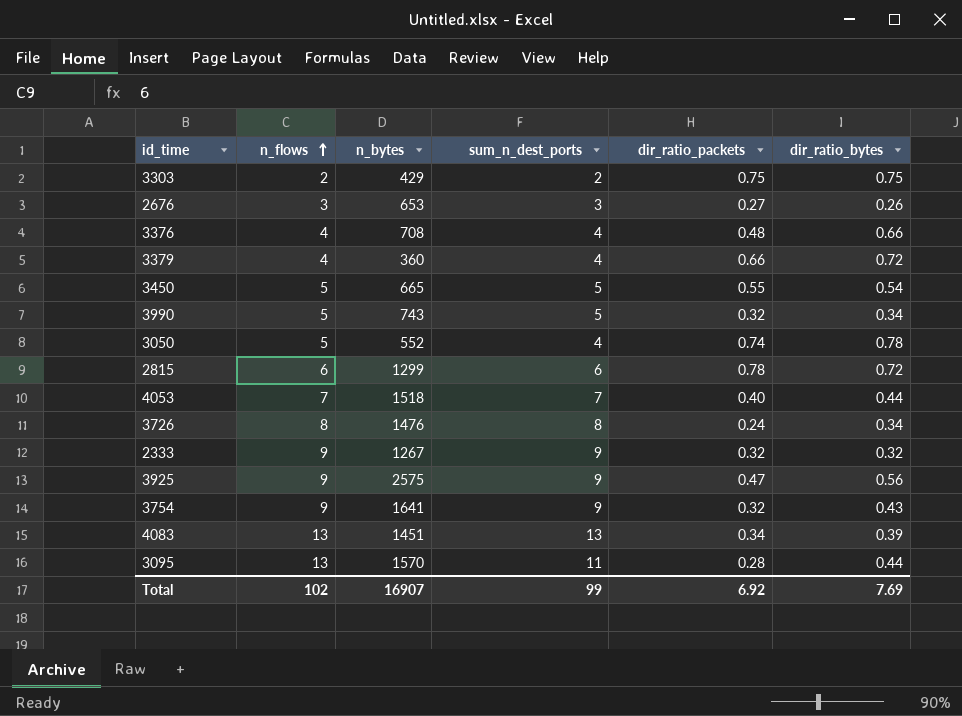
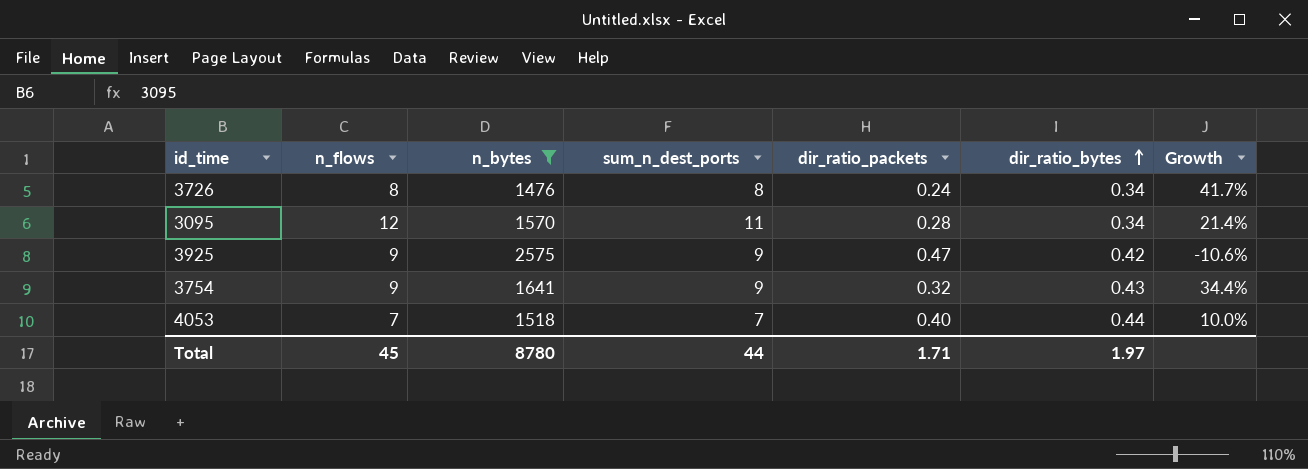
filter: none -> n_bytes >= 1476
row order: n_flows ascending -> dir_ratio_bytes ascending
column Growth | formula: none -> ([dir_ratio_bytes] - [dir_ratio_packets]) / [dir_ratio_packets]
3095 | n_flows: 13 -> 12
3095 | dir_ratio_bytes: 0.44 -> 0.34
3925 | dir_ratio_bytes: 0.56 -> 0.42
Total | n_flows: 102 -> 45
Total | n_bytes: 16907 -> 8780
Total | sum_n_dest_ports: 99 -> 44
Total | dir_ratio_packets: 6.92 -> 1.71
Total | dir_ratio_bytes: 7.69 -> 1.97

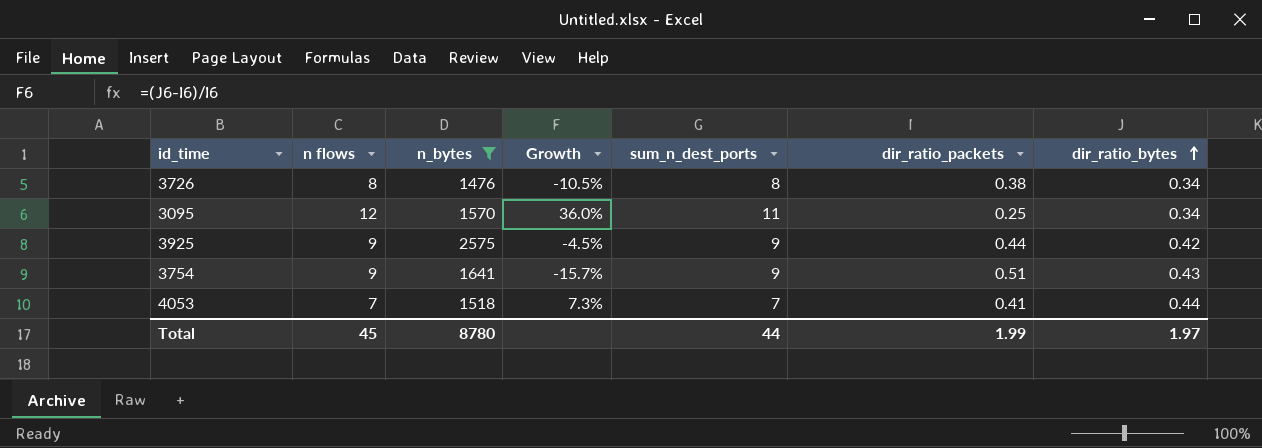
column name: n_flows -> n flows
column Growth | position: 7 -> 4
3726 | Growth: 41.7% -> -10.5%
3726 | dir_ratio_packets: 0.24 -> 0.38
3095 | Growth: 21.4% -> 36.0%
3095 | dir_ratio_packets: 0.28 -> 0.25
3925 | Growth: -10.6% -> -4.5%
3925 | dir_ratio_packets: 0.47 -> 0.44
3754 | Growth: 34.4% -> -15.7%
3754 | dir_ratio_packets: 0.32 -> 0.51
4053 | Growth: 10.0% -> 7.3%
4053 | dir_ratio_packets: 0.40 -> 0.41
Total | dir_ratio_packets: 1.71 -> 1.99

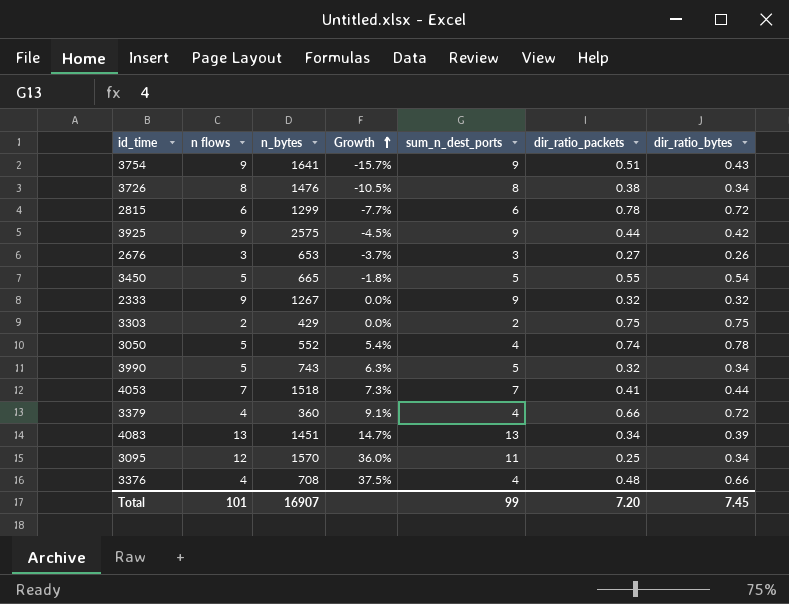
filter: n_bytes >= 1476 -> none
row order: dir_ratio_bytes ascending -> Growth ascending
Total | n flows: 45 -> 101
Total | n_bytes: 8780 -> 16907
Total | sum_n_dest_ports: 44 -> 99
Total | dir_ratio_packets: 1.99 -> 7.20
Total | dir_ratio_bytes: 1.97 -> 7.45

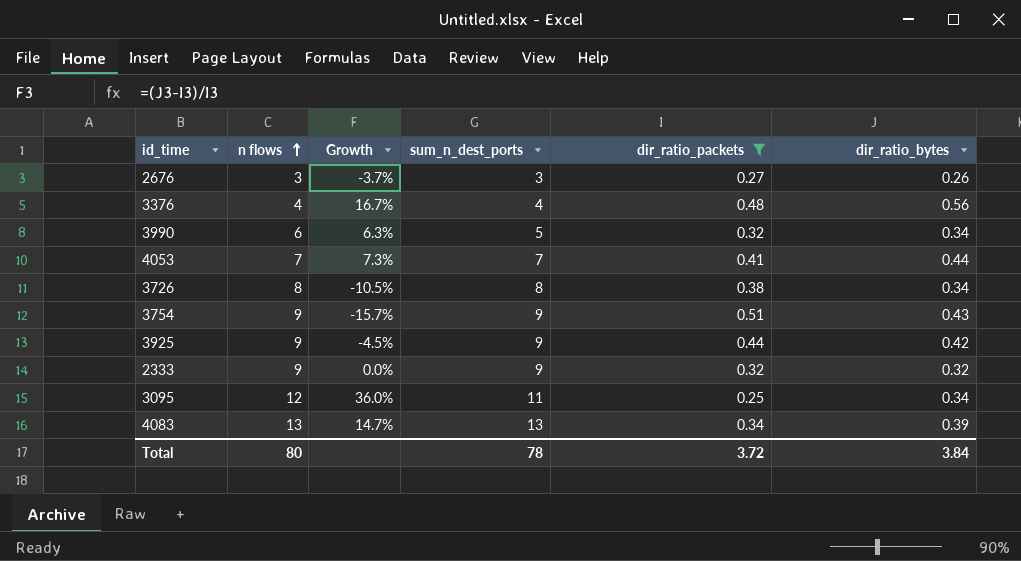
filter: none -> dir_ratio_packets <= 0.51
row order: Growth ascending -> n flows ascending
column n_bytes | position: 3 -> none
3376 | Growth: 37.5% -> 16.7%
3376 | dir_ratio_bytes: 0.66 -> 0.56
3990 | n flows: 5 -> 6
Total | n flows: 101 -> 80
Total | sum_n_dest_ports: 99 -> 78
Total | dir_ratio_packets: 7.20 -> 3.72
Total | dir_ratio_bytes: 7.45 -> 3.84

